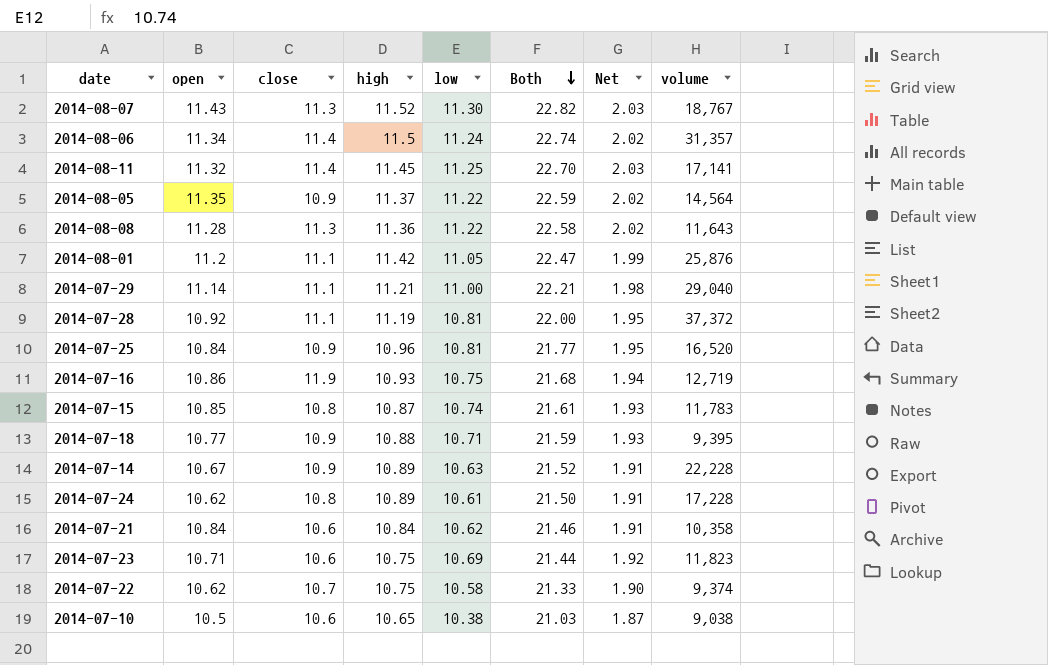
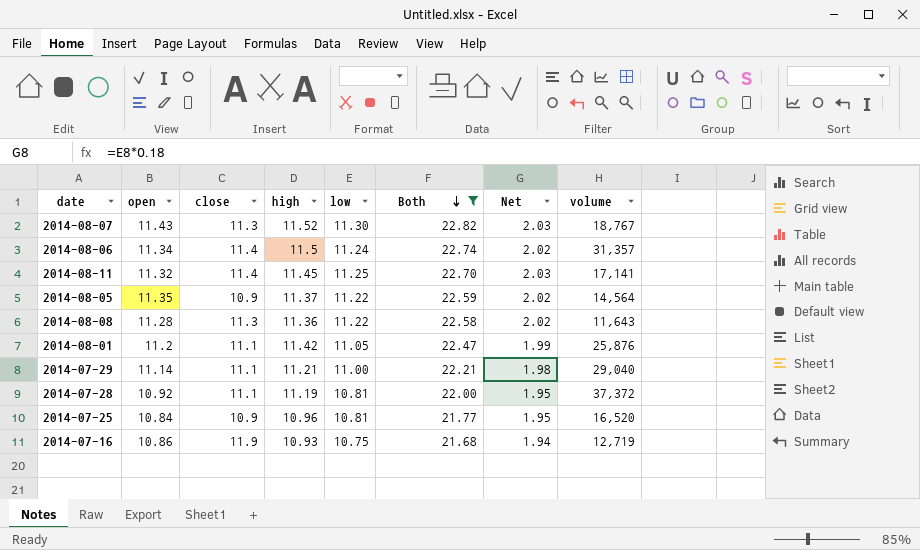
filter: none -> Both >= 21.68

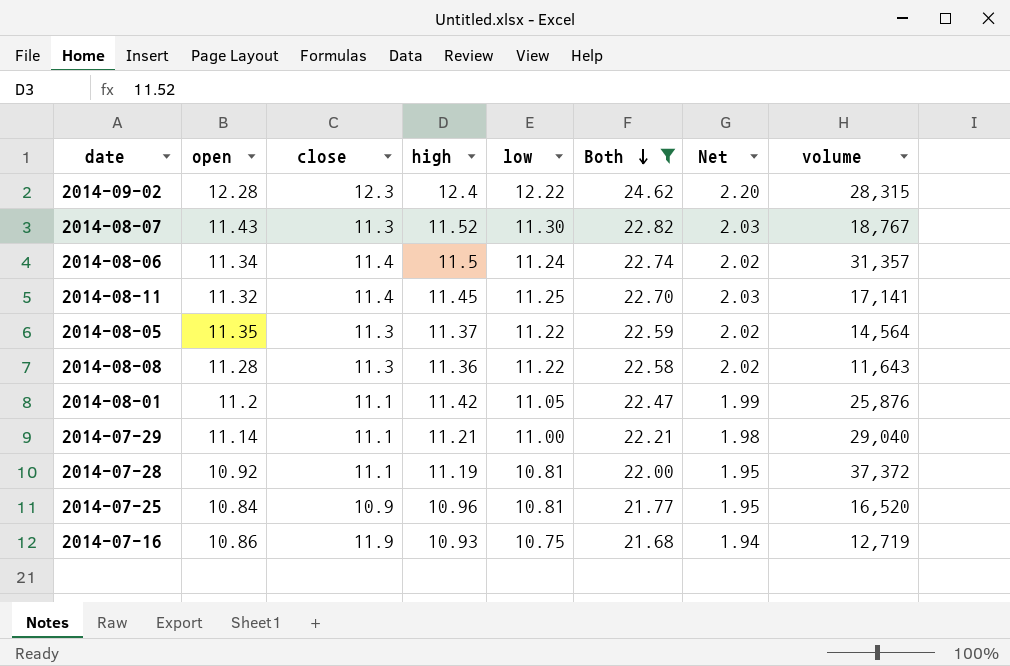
row 2014-09-02: none -> 12.28 | 12.3 | 12.4 | 12.22 | 24.62 | 2.20 | 28,315
2014-08-05 | close: 10.9 -> 11.3

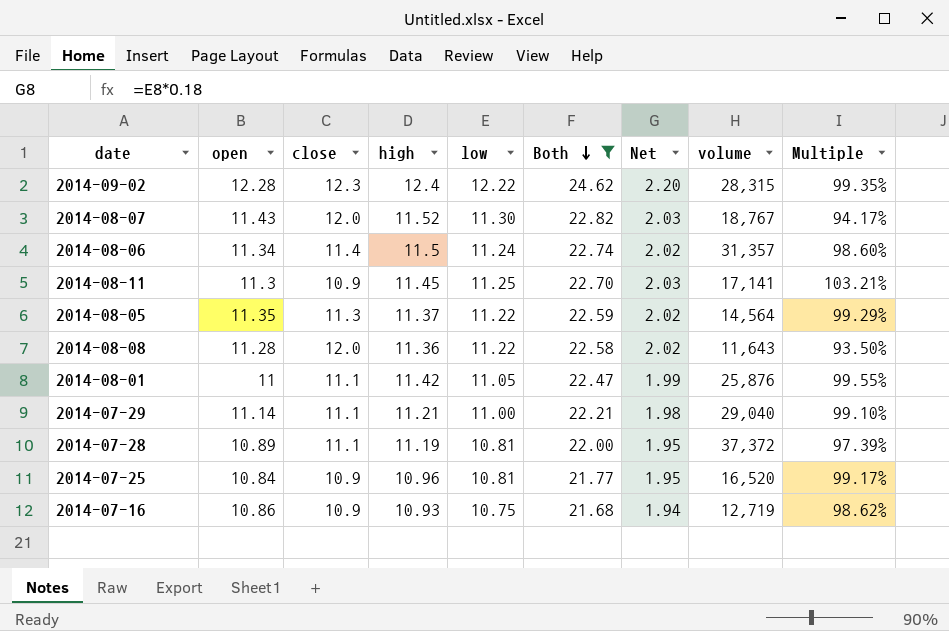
column Multiple | formula: none -> [low] / [close]
2014-08-07 | close: 11.3 -> 12.0
2014-08-11 | open: 11.32 -> 11.3
2014-08-11 | close: 11.4 -> 10.9
2014-08-08 | close: 11.3 -> 12.0
2014-08-01 | open: 11.2 -> 11
2014-07-28 | open: 10.92 -> 10.89
2014-07-16 | close: 11.9 -> 10.9

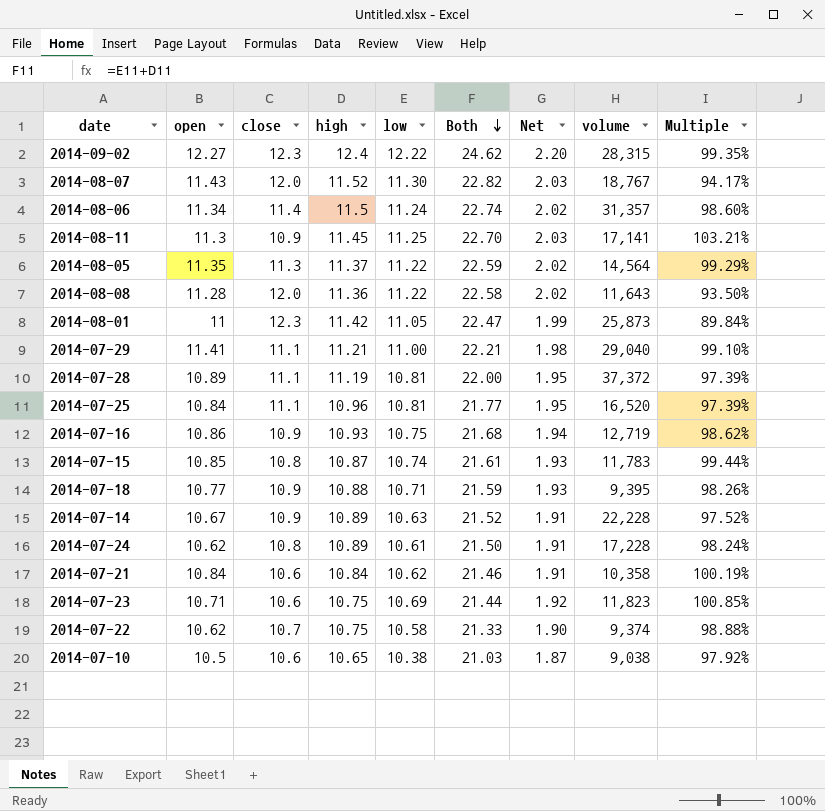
filter: Both >= 21.68 -> none
2014-09-02 | open: 12.28 -> 12.27
2014-08-01 | close: 11.1 -> 12.3
2014-08-01 | volume: 25,876 -> 25,873
2014-08-01 | Multiple: 99.55% -> 89.84%
2014-07-29 | open: 11.14 -> 11.41
2014-07-25 | close: 10.9 -> 11.1
2014-07-25 | Multiple: 99.17% -> 97.39%

